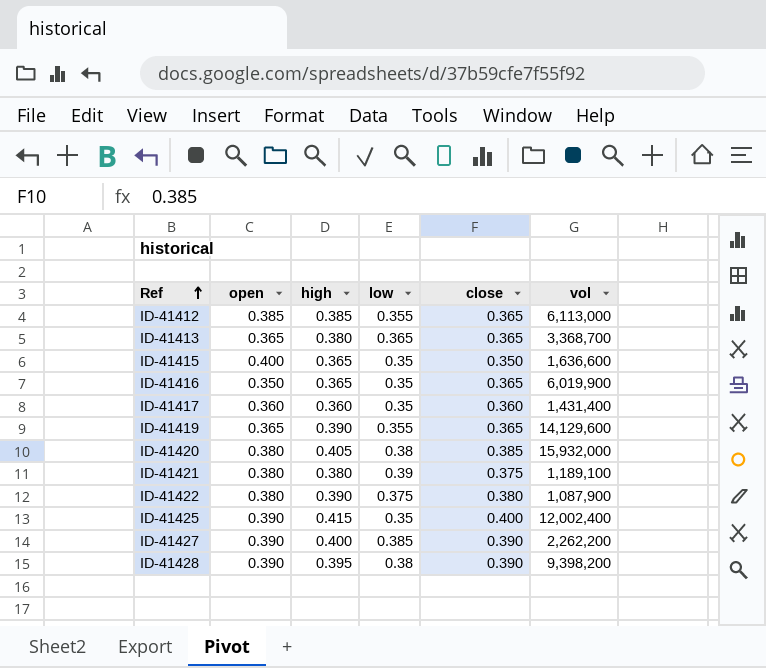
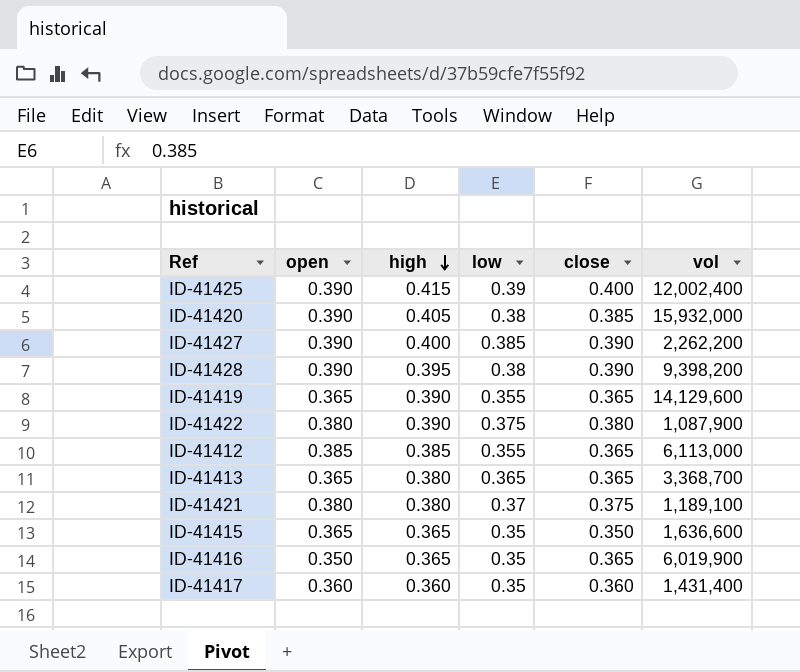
row order: Ref ascending -> high descending
ID-41425 | low: 0.35 -> 0.39
ID-41420 | open: 0.380 -> 0.390
ID-41421 | low: 0.39 -> 0.37
ID-41415 | open: 0.400 -> 0.365

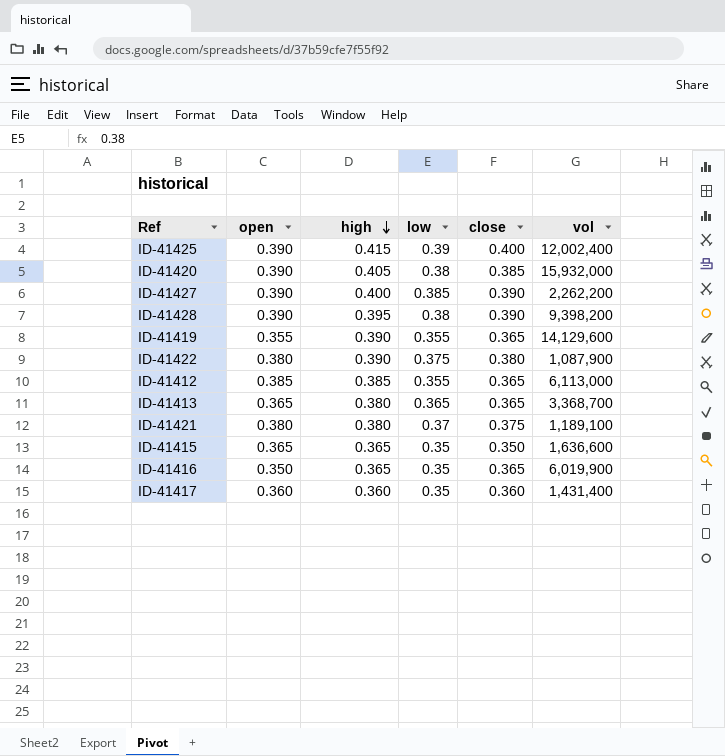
ID-41419 | open: 0.365 -> 0.355

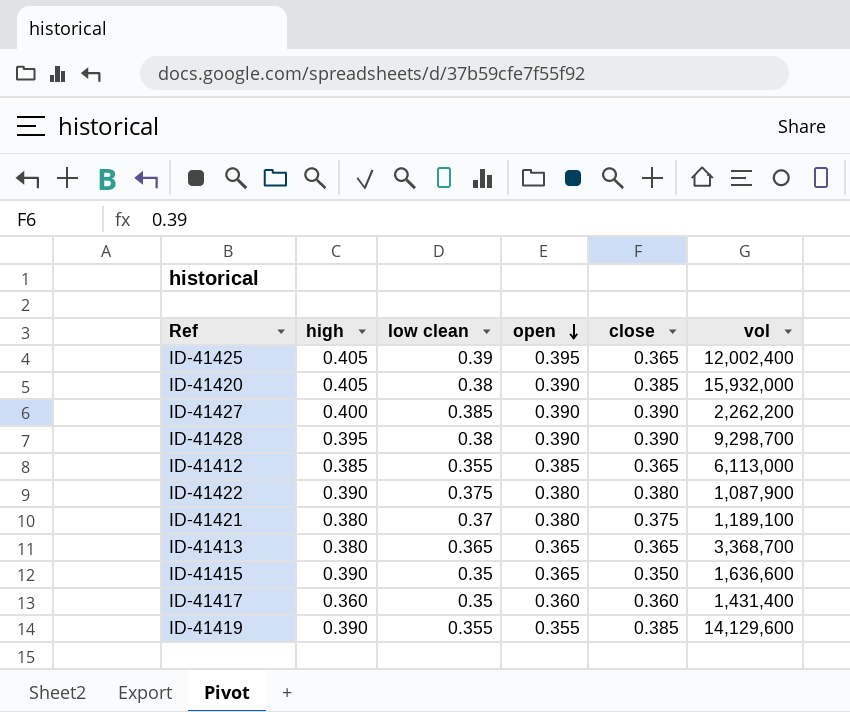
row order: high descending -> open descending
column name: low -> low clean
column open | position: 2 -> 4
row ID-41416: 0.350 | 0.365 | 0.35 | 0.365 | 6,019,900 -> none
ID-41425 | high: 0.415 -> 0.405
ID-41425 | open: 0.390 -> 0.395
ID-41425 | close: 0.400 -> 0.365
ID-41428 | vol: 9,398,200 -> 9,298,700
ID-41415 | high: 0.365 -> 0.390
ID-41419 | close: 0.365 -> 0.385

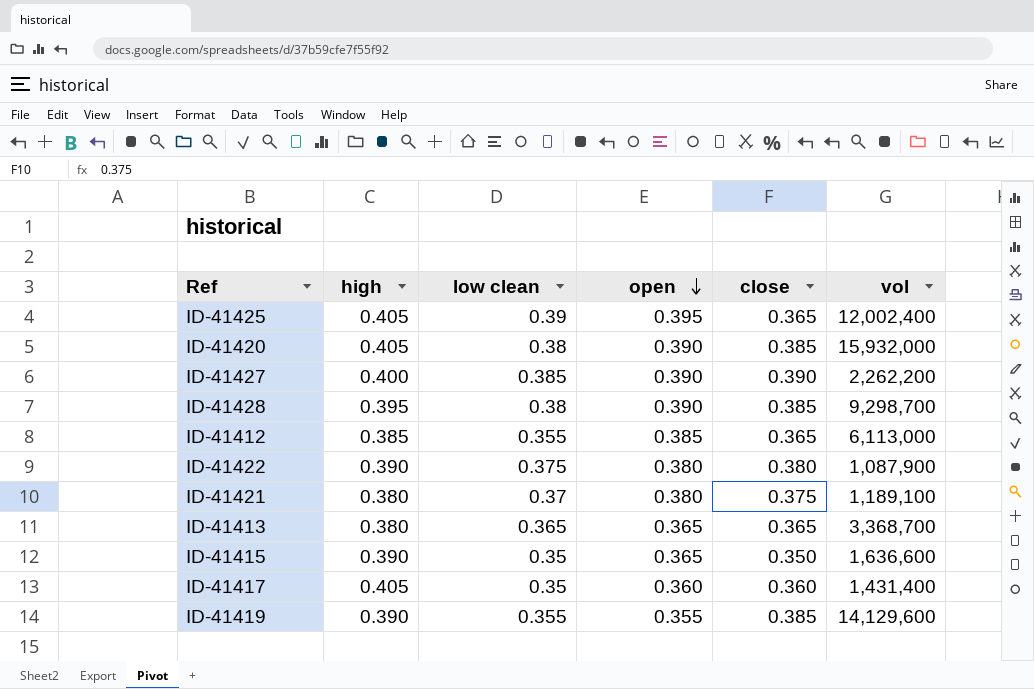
ID-41428 | close: 0.390 -> 0.385
ID-41417 | high: 0.360 -> 0.405

